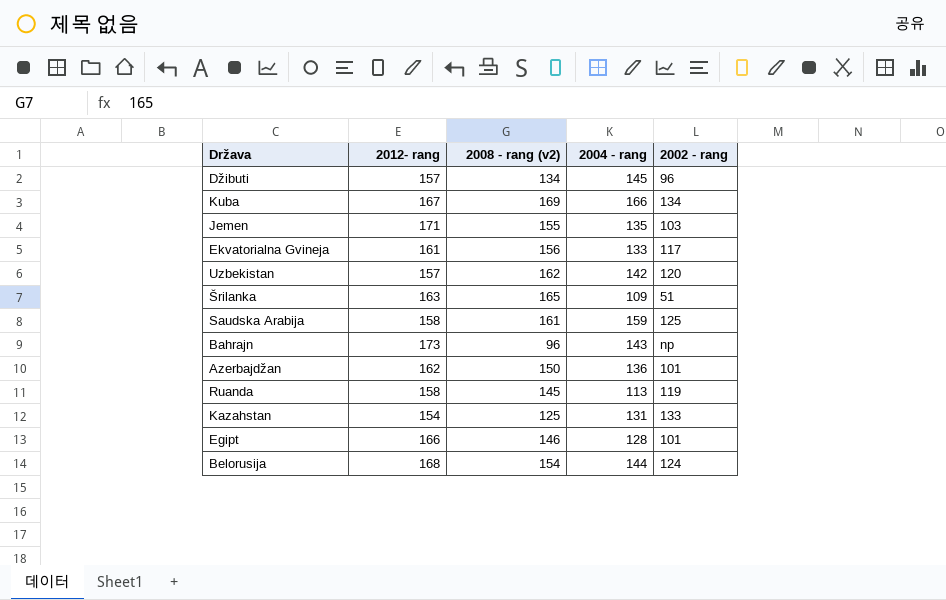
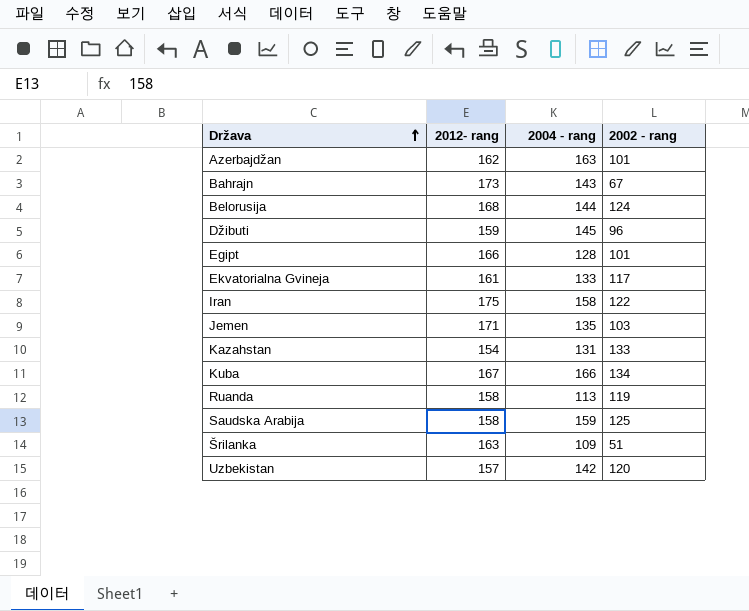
row order: none -> Država ascending
column 2008 - rang (v2) | position: 3 -> none
Azerbajdžan | 2004 - rang: 136 -> 163
Bahrajn | 2002 - rang: np -> 67
Džibuti | 2012- rang: 157 -> 159
row Iran: none -> 175 | 158 | 122

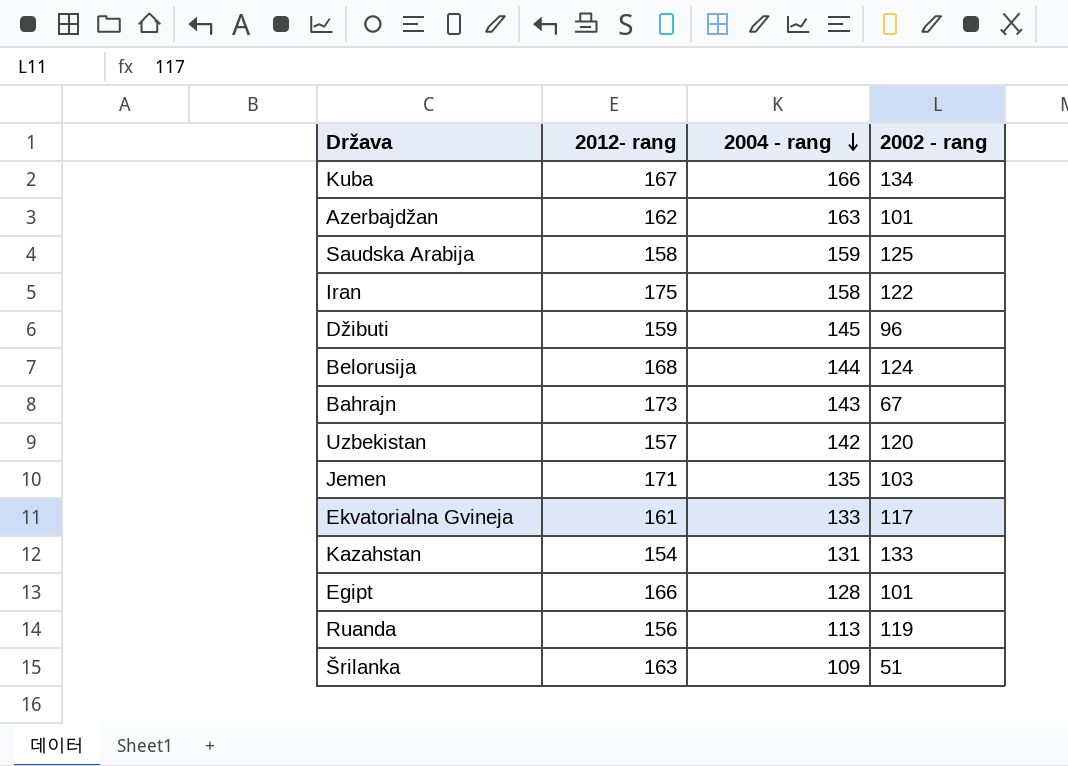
row order: Država ascending -> 2004 - rang descending
Ruanda | 2012- rang: 158 -> 156

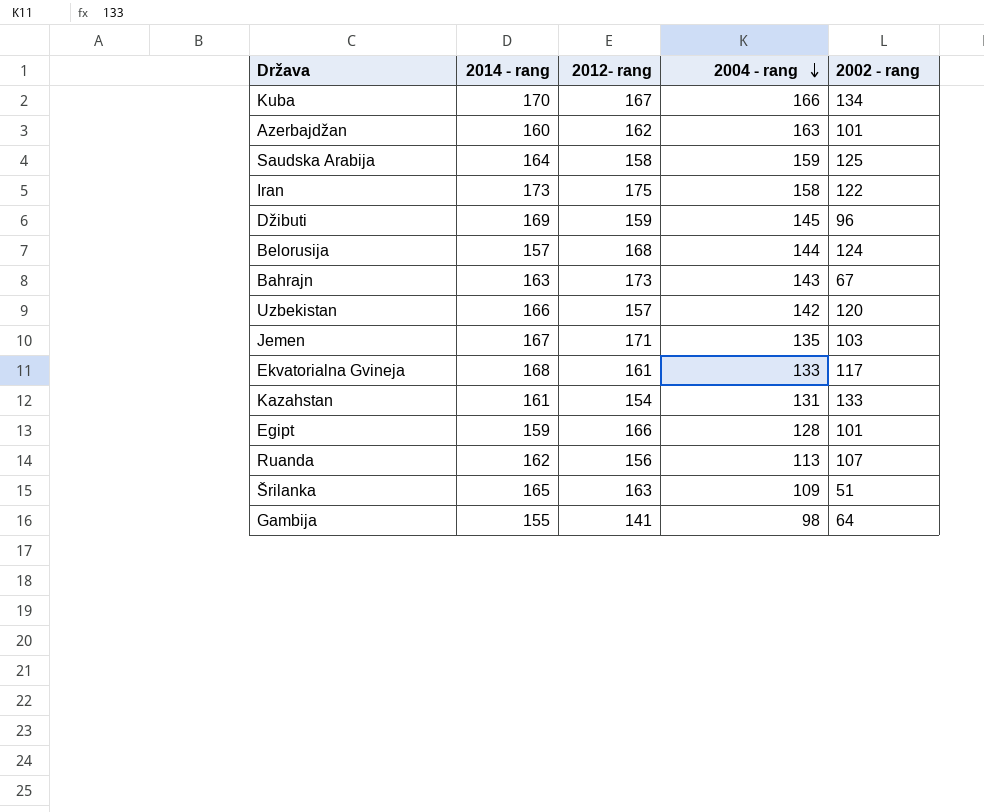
column 2014 - rang | position: none -> 2
Ruanda | 2002 - rang: 119 -> 107
row Gambija: none -> 155 | 141 | 98 | 64

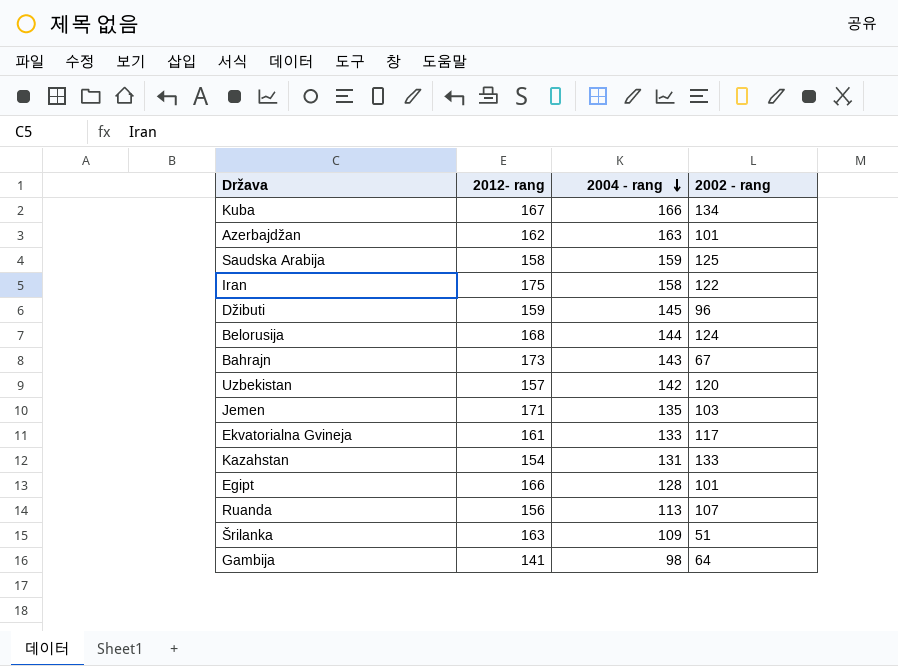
column 2014 - rang | position: 2 -> none

